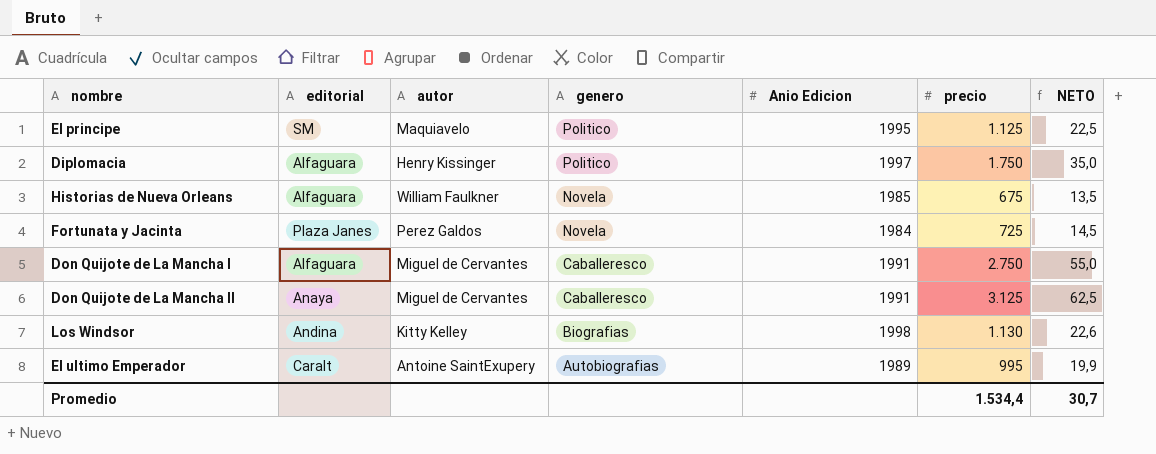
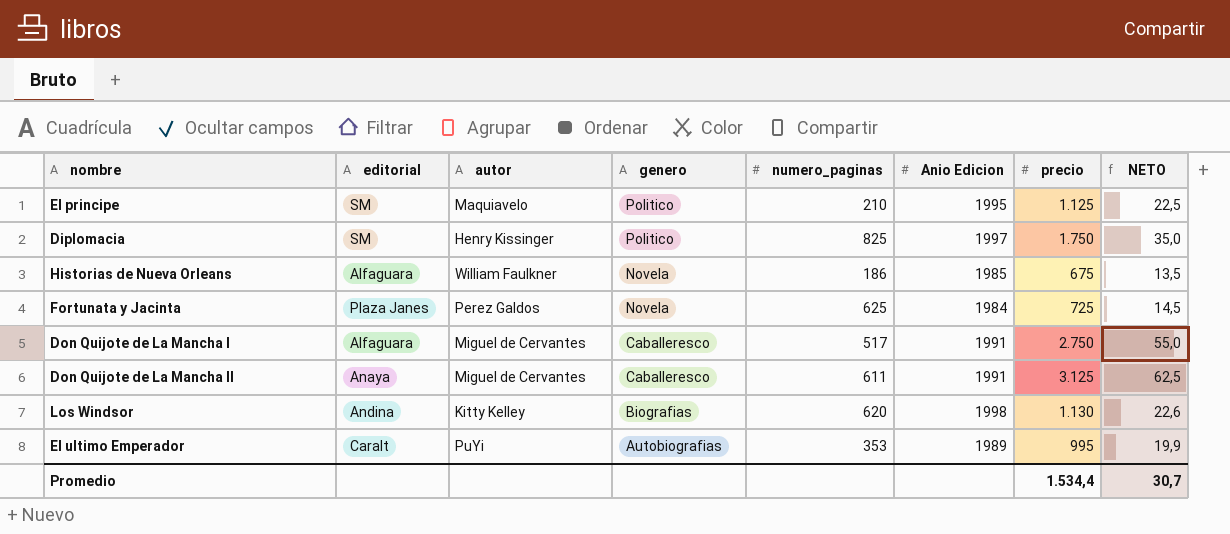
column numero_paginas | position: none -> 5
Diplomacia | editorial: Alfaguara -> SM
El ultimo Emperador | autor: Antoine SaintExupery -> PuYi

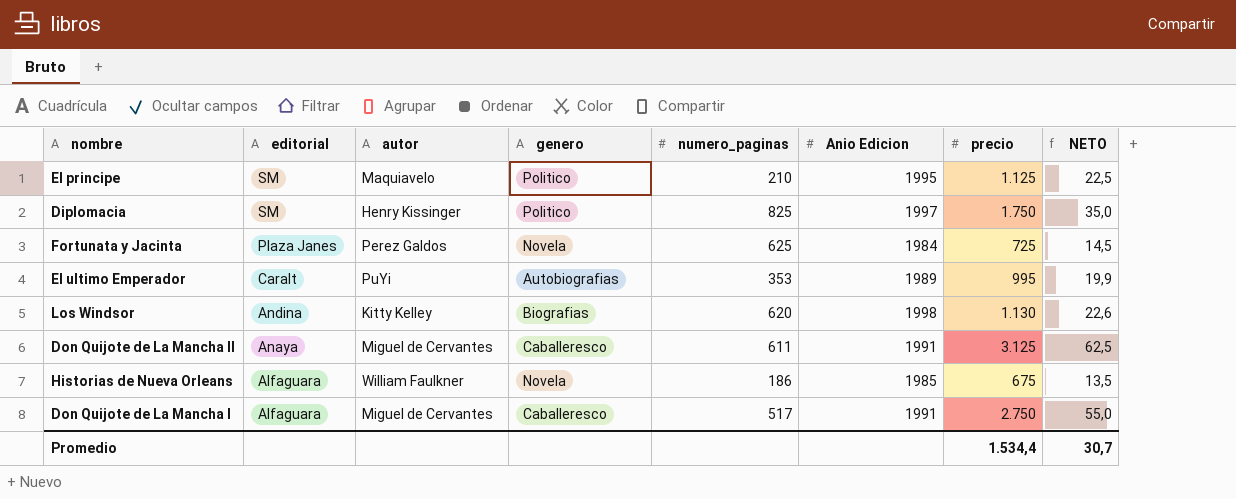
row order: genero descending -> editorial descending

